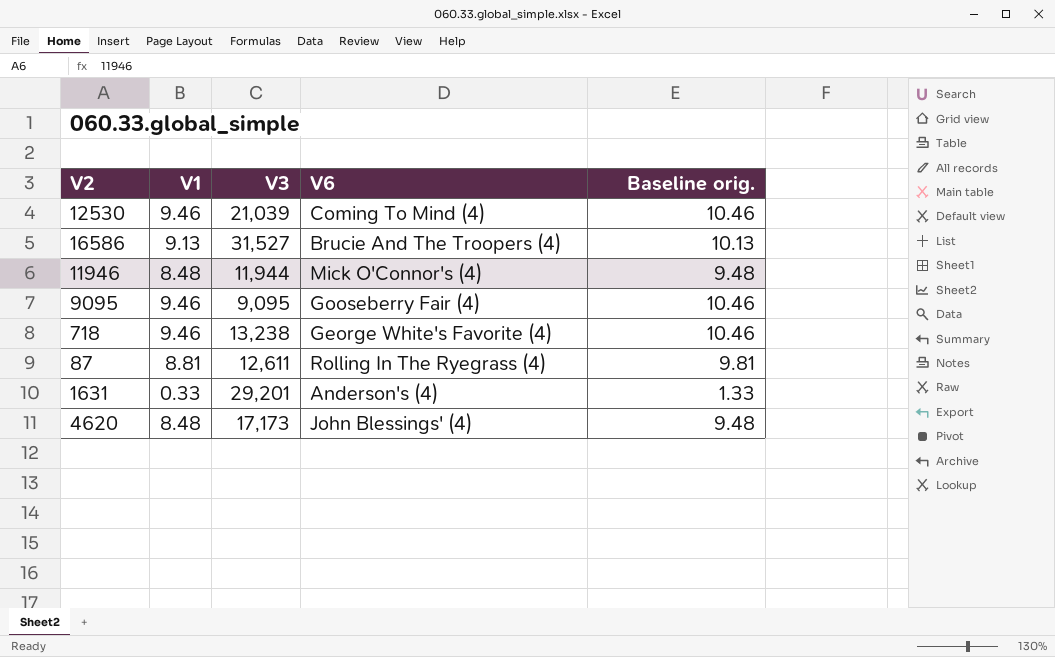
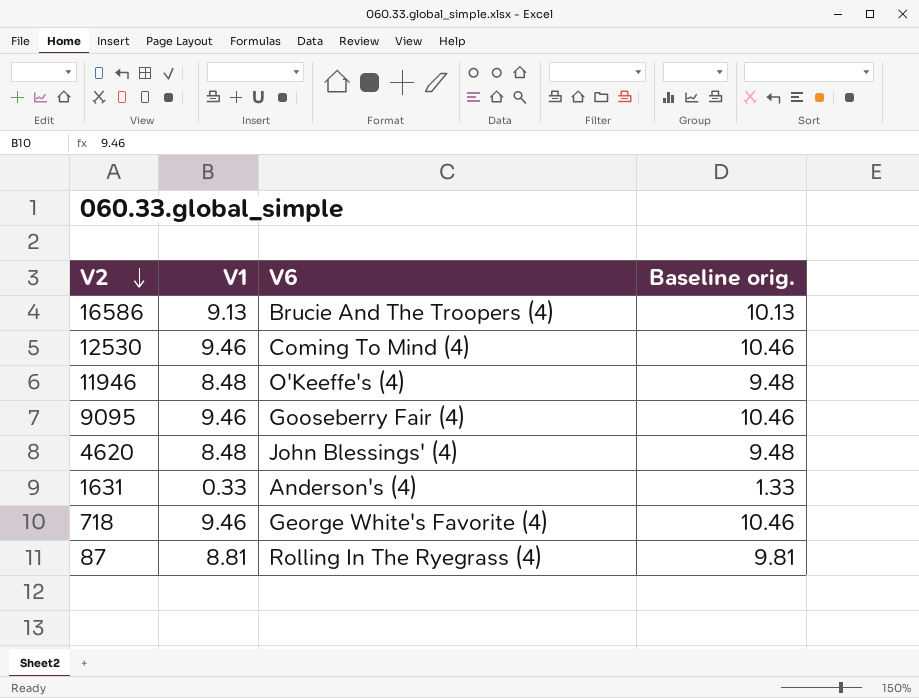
row order: none -> V2 descending
column V3 | position: 3 -> none
11946 | V6: Mick O'Connor's (4) -> O'Keeffe's (4)

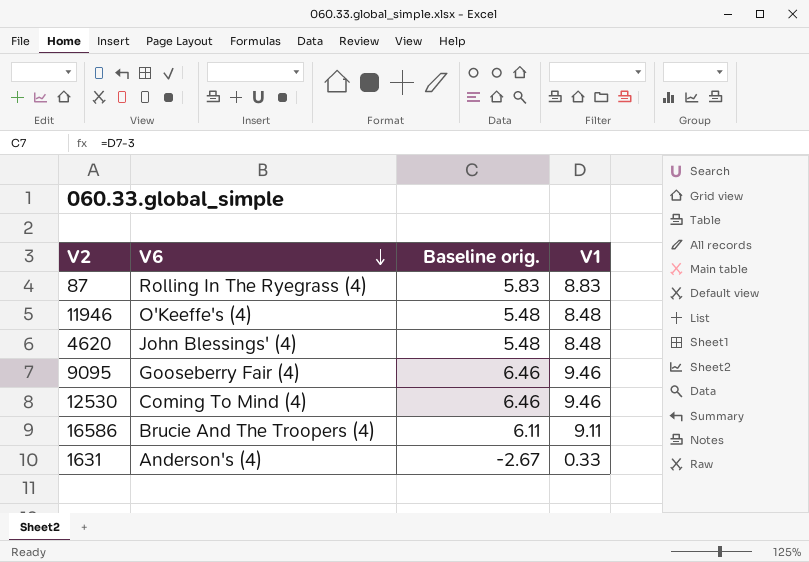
row order: V2 descending -> V6 descending
column Baseline orig. | formula: [V1] + 1 -> [V1] - 3
column V1 | position: 2 -> 4
row 718: 9.46 | George White's Favorite (4) | 10.46 -> none
87 | V1: 8.81 -> 8.83
16586 | V1: 9.13 -> 9.11

